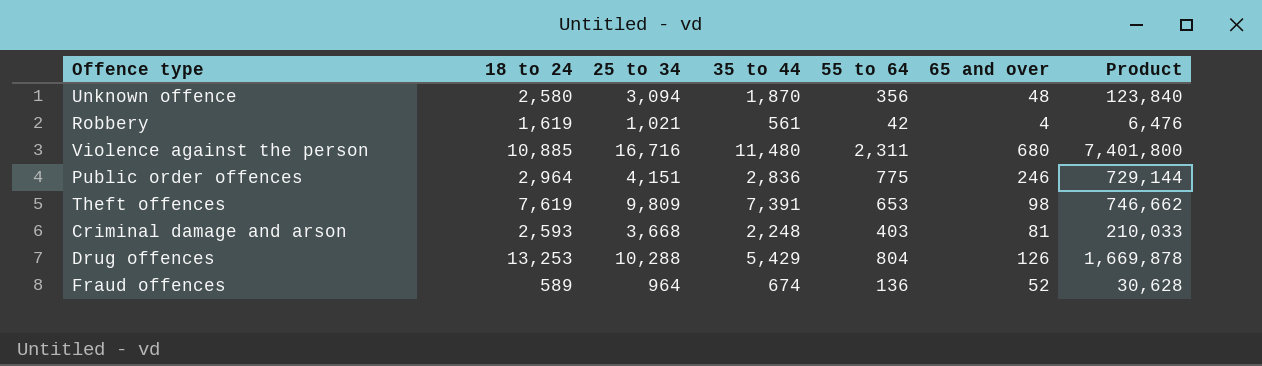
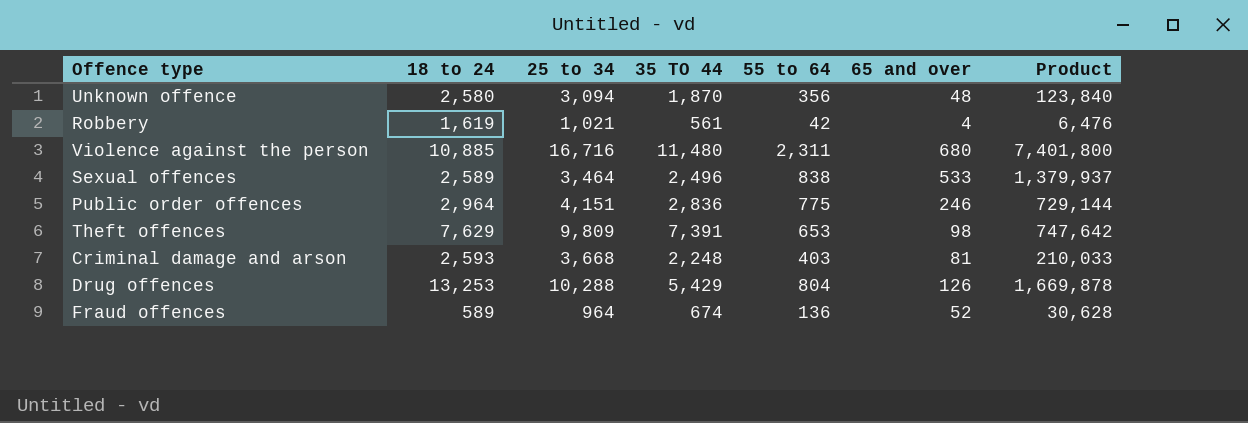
column name: 35 to 44 -> 35 TO 44
row Sexual offences: none -> 2,589 | 3,464 | 2,496 | 838 | 533 | 1,379,937
Theft offences | 18 to 24: 7,619 -> 7,629
Theft offences | Product: 746,662 -> 747,642

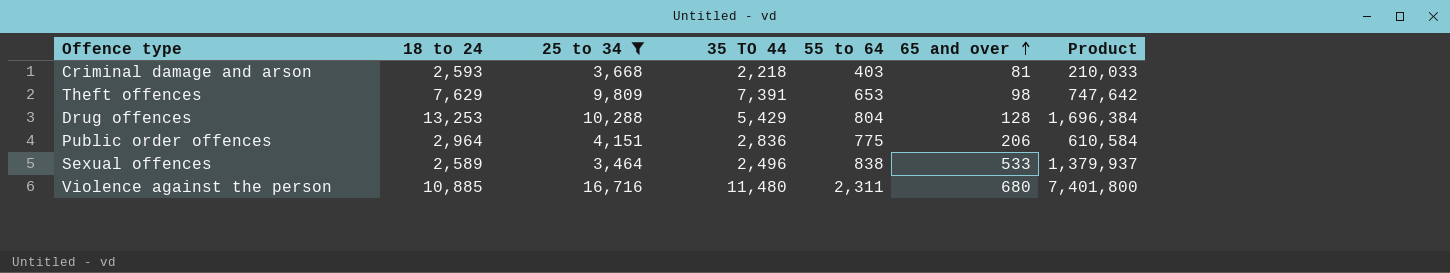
filter: none -> 25 to 34 >= 3,464
row order: none -> 65 and over ascending
Criminal damage and arson | 35 TO 44: 2,248 -> 2,218
Drug offences | 65 and over: 126 -> 128
Drug offences | Product: 1,669,878 -> 1,696,384
Public order offences | 65 and over: 246 -> 206
Public order offences | Product: 729,144 -> 610,584

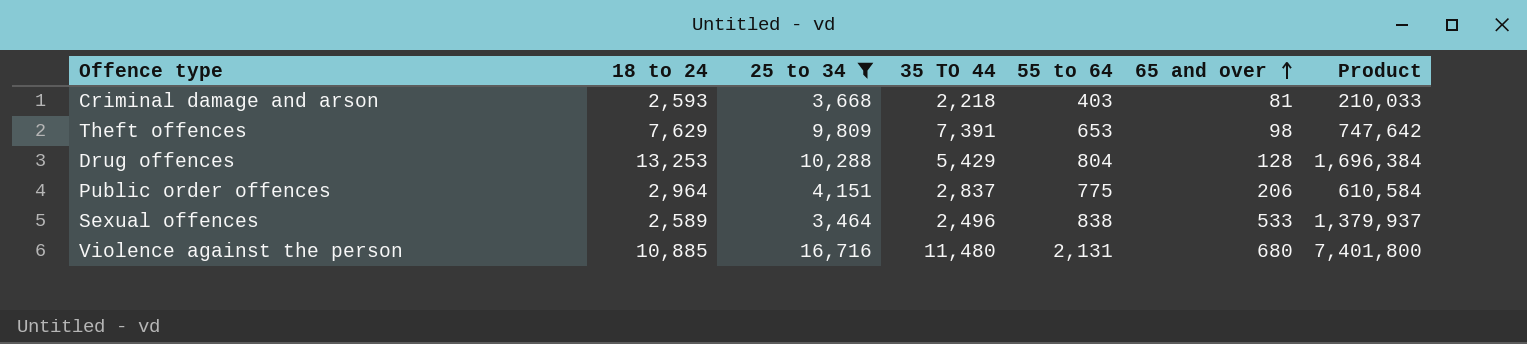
Public order offences | 35 TO 44: 2,836 -> 2,837
Violence against the person | 55 to 64: 2,311 -> 2,131

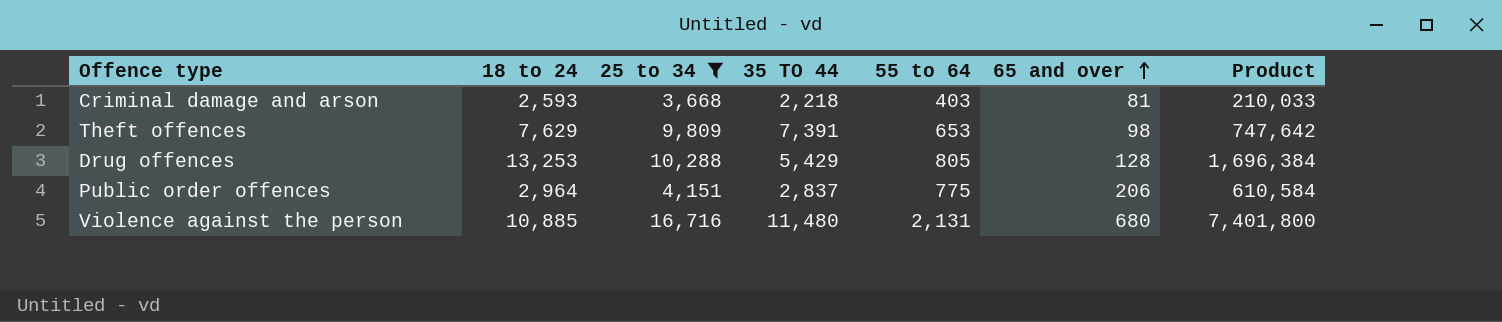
row Sexual offences: 2,589 | 3,464 | 2,496 | 838 | 533 | 1,379,937 -> none
Drug offences | 55 to 64: 804 -> 805

